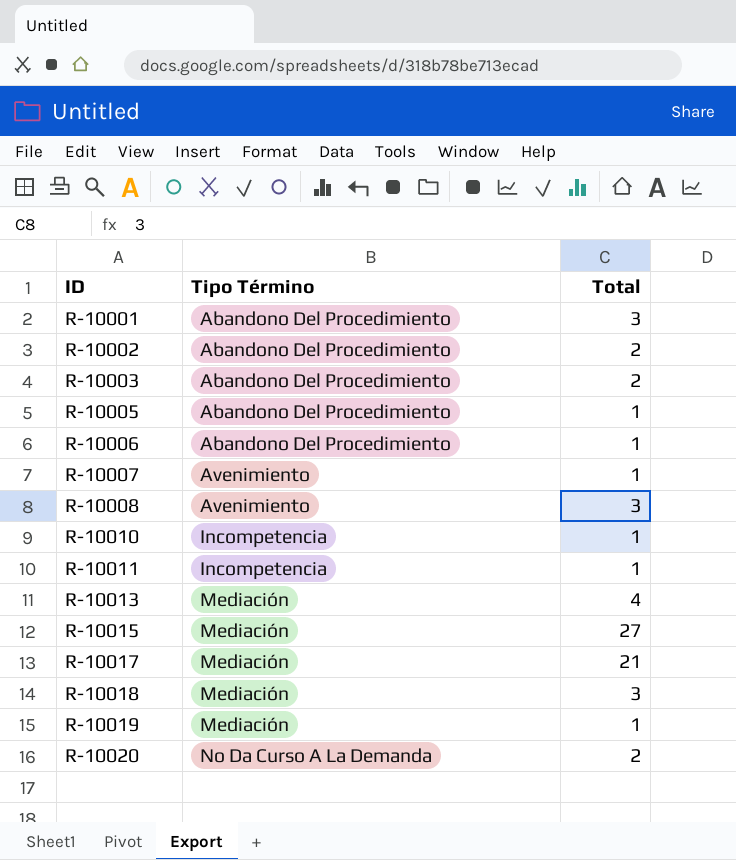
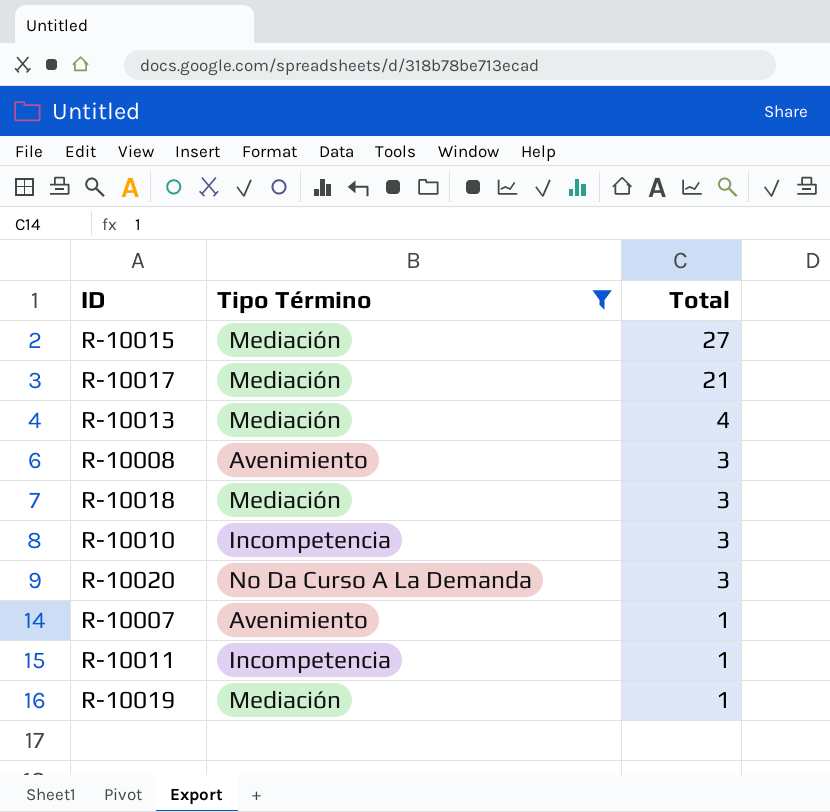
filter: none -> Tipo Término != Abandono Del Procedimiento
row order: ID ascending -> Total descending
R-10010 | Total: 1 -> 3
R-10020 | Total: 2 -> 3

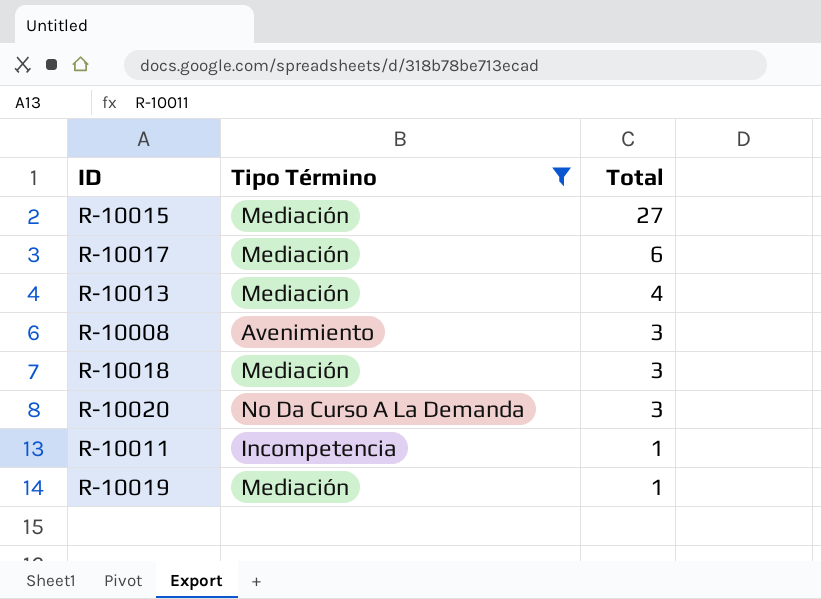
row R-10010: Incompetencia | 3 -> none
row R-10007: Avenimiento | 1 -> none
R-10017 | Total: 21 -> 6

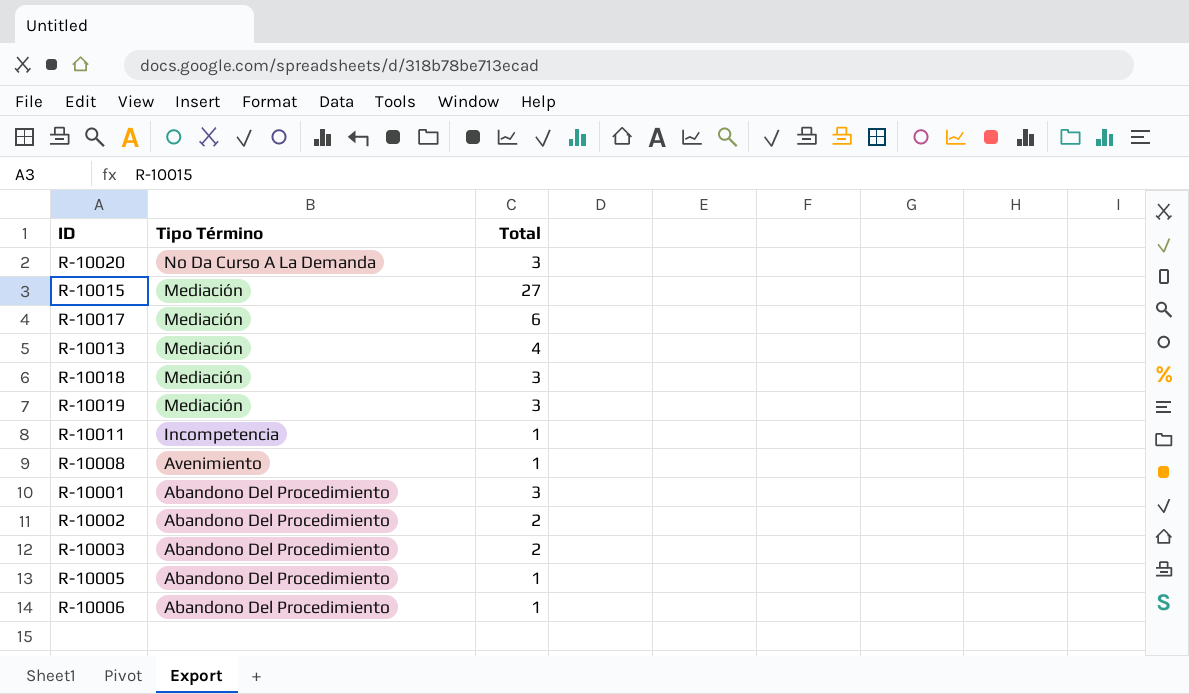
filter: Tipo Término != Abandono Del Procedimiento -> none
row order: Total descending -> Tipo Término descending
R-10019 | Total: 1 -> 3
R-10008 | Total: 3 -> 1

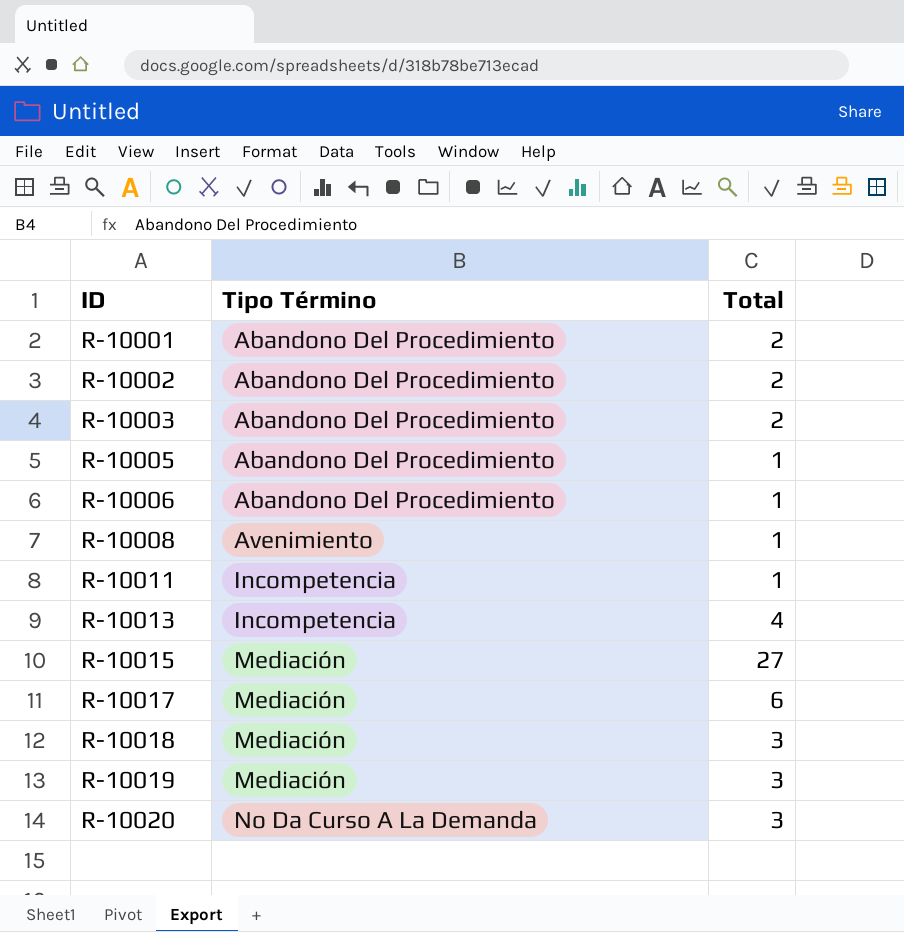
row order: Tipo Término descending -> ID ascending
R-10001 | Total: 3 -> 2
R-10013 | Tipo Término: Mediación -> Incompetencia

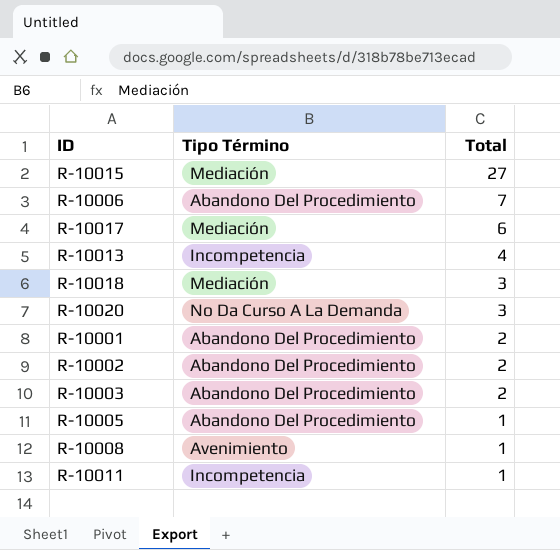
row order: ID ascending -> Total descending
row R-10019: Mediación | 3 -> none
R-10006 | Total: 1 -> 7

